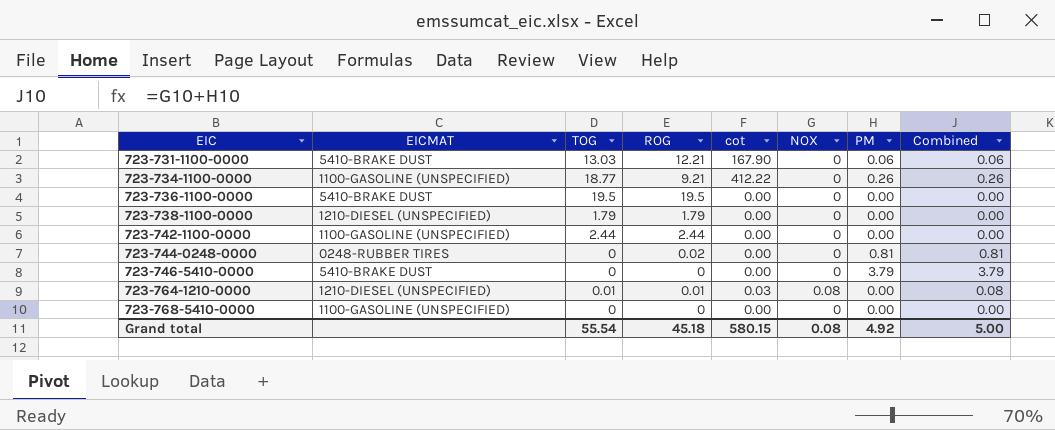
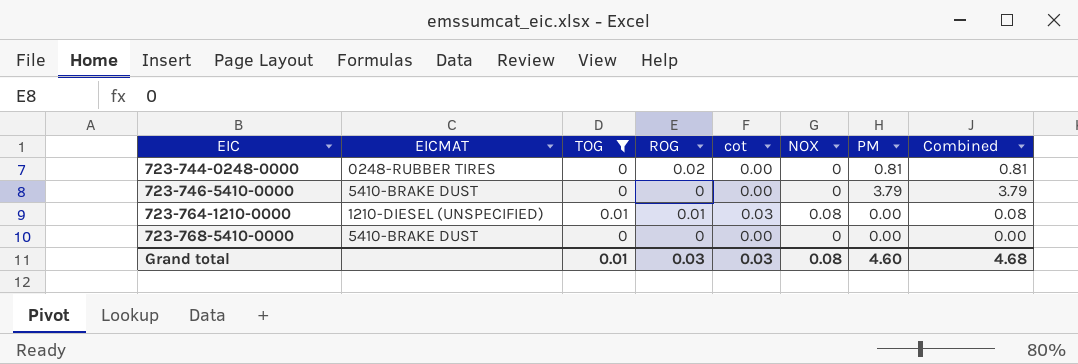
filter: none -> TOG <= 0.01
723-768-5410-0000 | EICMAT: 1100-GASOLINE (UNSPECIFIED) -> 5410-BRAKE DUST
Grand total | TOG: 55.54 -> 0.01
Grand total | ROG: 45.18 -> 0.03
Grand total | cot: 580.15 -> 0.03
Grand total | PM: 4.92 -> 4.60
Grand total | Combined: 5.00 -> 4.68

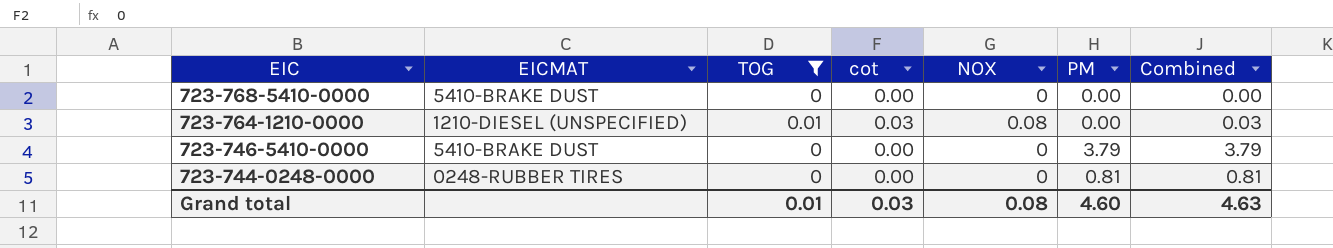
row order: EIC ascending -> EIC descending
column ROG | position: 4 -> none
column Combined | formula: [NOX] + [PM] -> [cot] + [PM]
Grand total | Combined: 4.68 -> 4.63

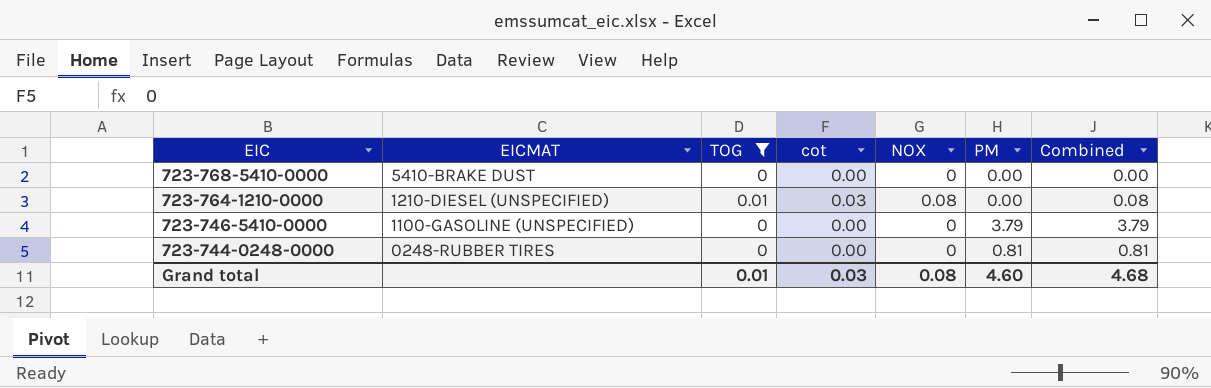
column Combined | formula: [cot] + [PM] -> [NOX] + [PM]
723-746-5410-0000 | EICMAT: 5410-BRAKE DUST -> 1100-GASOLINE (UNSPECIFIED)
Grand total | Combined: 4.63 -> 4.68

